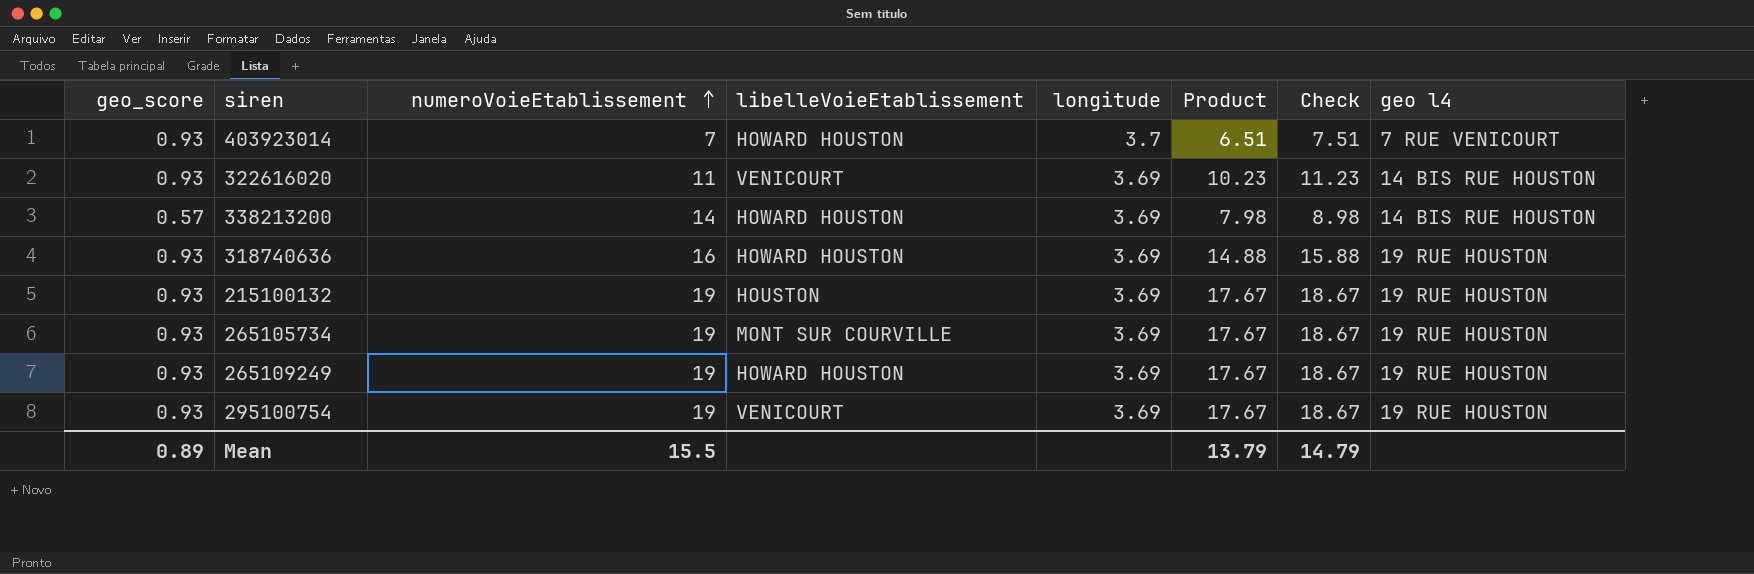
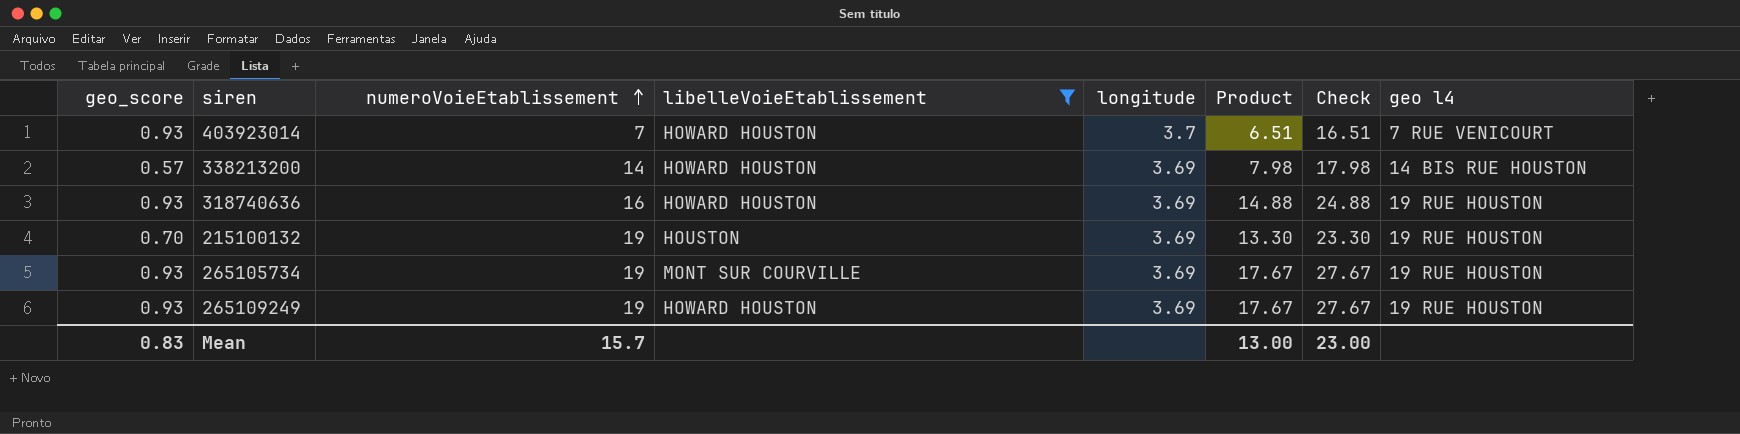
filter: none -> libelleVoieEtablissement != VENICOURT
column Check | formula: [Product] + 1 -> [Product] + 10
215100132 | geo_score: 0.93 -> 0.70
215100132 | Product: 17.67 -> 13.30
Mean | geo_score: 0.89 -> 0.83
Mean | numeroVoieEtablissement: 15.5 -> 15.7
Mean | Product: 13.79 -> 13.00
Mean | Check: 14.79 -> 23.00

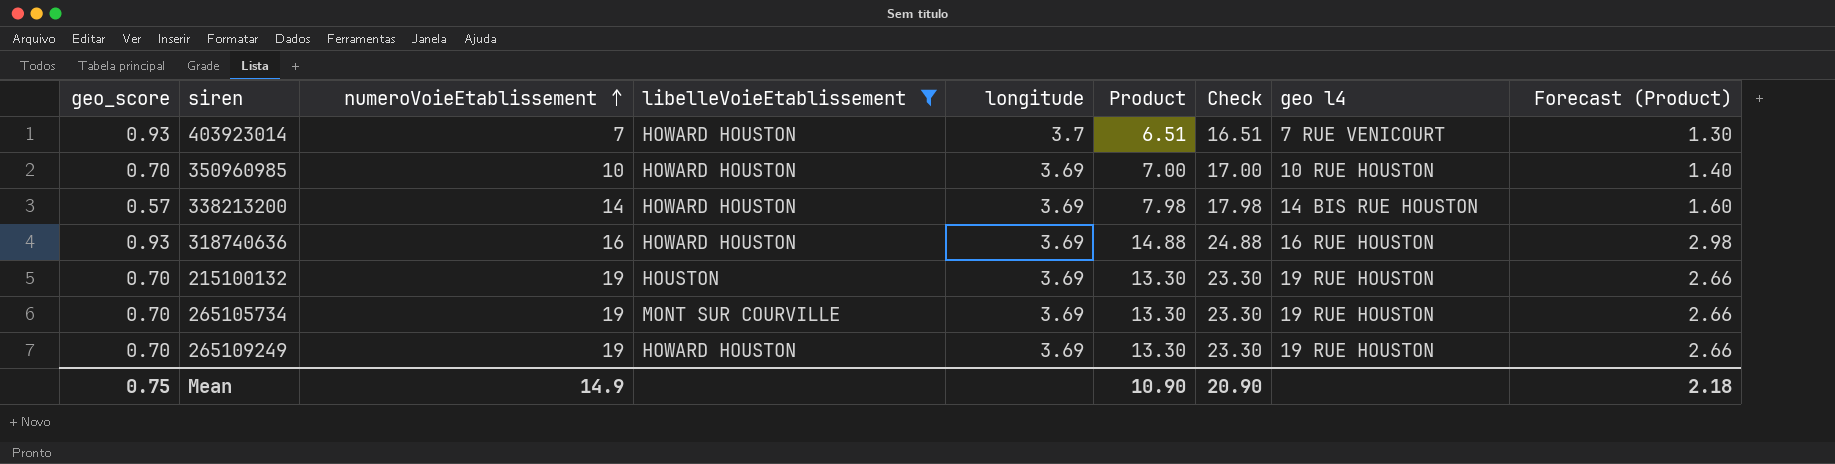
column Forecast (Product) | formula: none -> [Product] * 0.2
row 350960985: none -> 0.70 | 10 | HOWARD HOUSTON | 3.69 | 7.00 | 17.00 | 10 RUE HOUSTON | 1.40
318740636 | geo l4: 19 RUE HOUSTON -> 16 RUE HOUSTON
265105734 | geo_score: 0.93 -> 0.70
265105734 | Product: 17.67 -> 13.30
265105734 | Check: 27.67 -> 23.30
265109249 | geo_score: 0.93 -> 0.70
265109249 | Product: 17.67 -> 13.30
265109249 | Check: 27.67 -> 23.30
Mean | geo_score: 0.83 -> 0.75
Mean | numeroVoieEtablissement: 15.7 -> 14.9
Mean | Product: 13.00 -> 10.90
Mean | Check: 23.00 -> 20.90

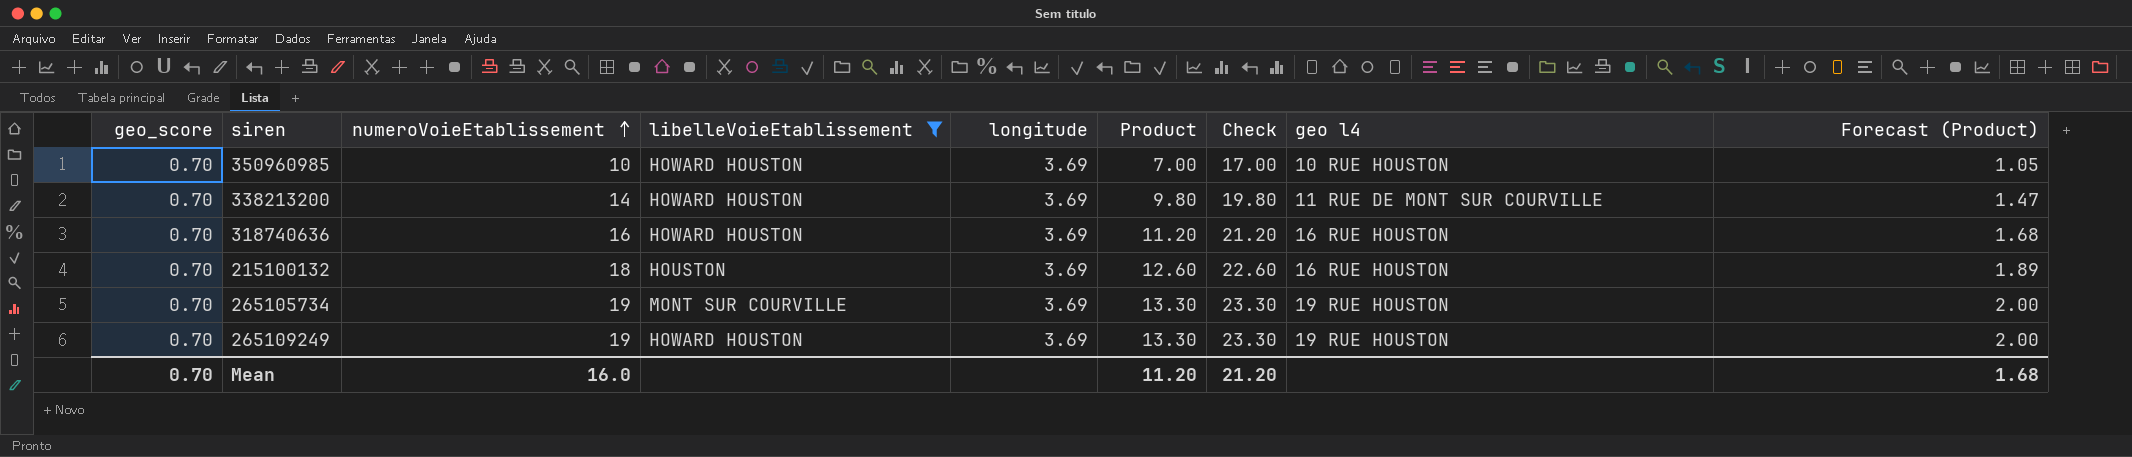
column Forecast (Product) | formula: [Product] * 0.2 -> [Product] * 0.15
row 403923014: 0.93 | 7 | HOWARD HOUSTON | 3.7 | 6.51 | 16.51 | 7 RUE VENICOURT | 1.30 -> none
338213200 | geo_score: 0.57 -> 0.70
338213200 | Product: 7.98 -> 9.80
338213200 | Check: 17.98 -> 19.80
338213200 | geo l4: 14 BIS RUE HOUSTON -> 11 RUE DE MONT SUR COURVILLE
318740636 | geo_score: 0.93 -> 0.70
318740636 | Product: 14.88 -> 11.20
318740636 | Check: 24.88 -> 21.20
215100132 | numeroVoieEtablissement: 19 -> 18
215100132 | Product: 13.30 -> 12.60
215100132 | Check: 23.30 -> 22.60
215100132 | geo l4: 19 RUE HOUSTON -> 16 RUE HOUSTON
Mean | geo_score: 0.75 -> 0.70
Mean | numeroVoieEtablissement: 14.9 -> 16.0
Mean | Product: 10.90 -> 11.20
Mean | Check: 20.90 -> 21.20
Mean | Forecast (Product): 2.18 -> 1.68

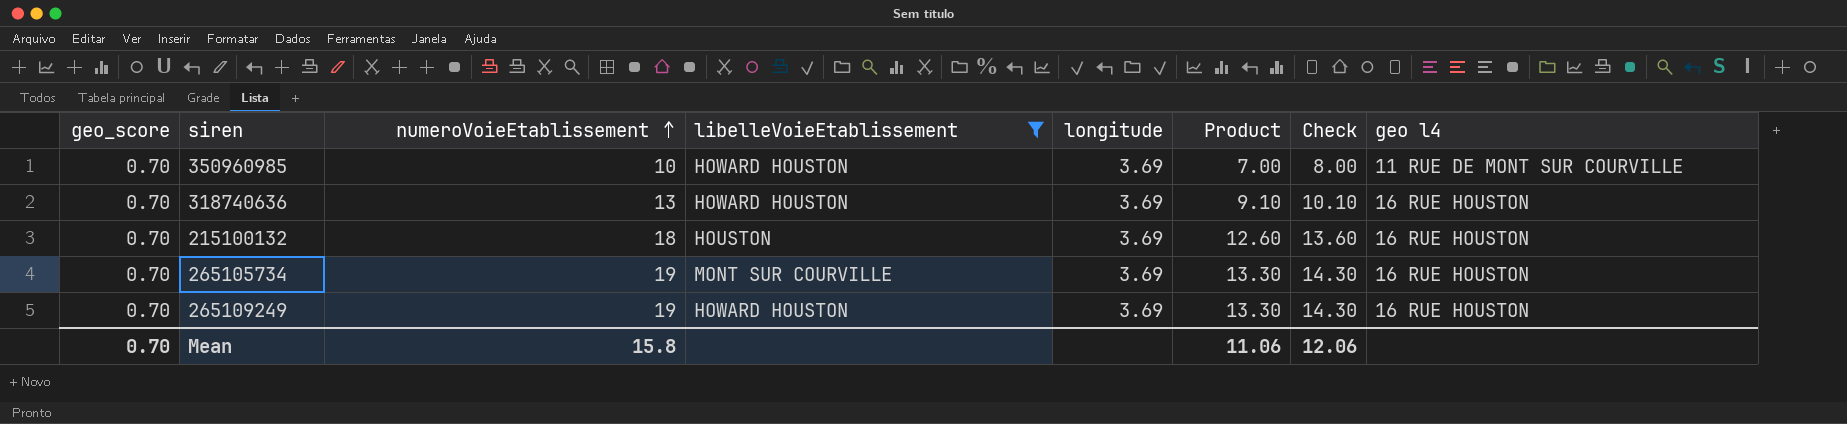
column Forecast (Product) | formula: [Product] * 0.15 -> none
column Check | formula: [Product] + 10 -> [Product] + 1
row 338213200: 0.70 | 14 | HOWARD HOUSTON | 3.69 | 9.80 | 19.80 | 11 RUE DE MONT SUR COURVILLE | 1.47 -> none
350960985 | geo l4: 10 RUE HOUSTON -> 11 RUE DE MONT SUR COURVILLE
318740636 | numeroVoieEtablissement: 16 -> 13
318740636 | Product: 11.20 -> 9.10
265105734 | geo l4: 19 RUE HOUSTON -> 16 RUE HOUSTON
265109249 | geo l4: 19 RUE HOUSTON -> 16 RUE HOUSTON
Mean | numeroVoieEtablissement: 16.0 -> 15.8
Mean | Product: 11.20 -> 11.06
Mean | Check: 21.20 -> 12.06

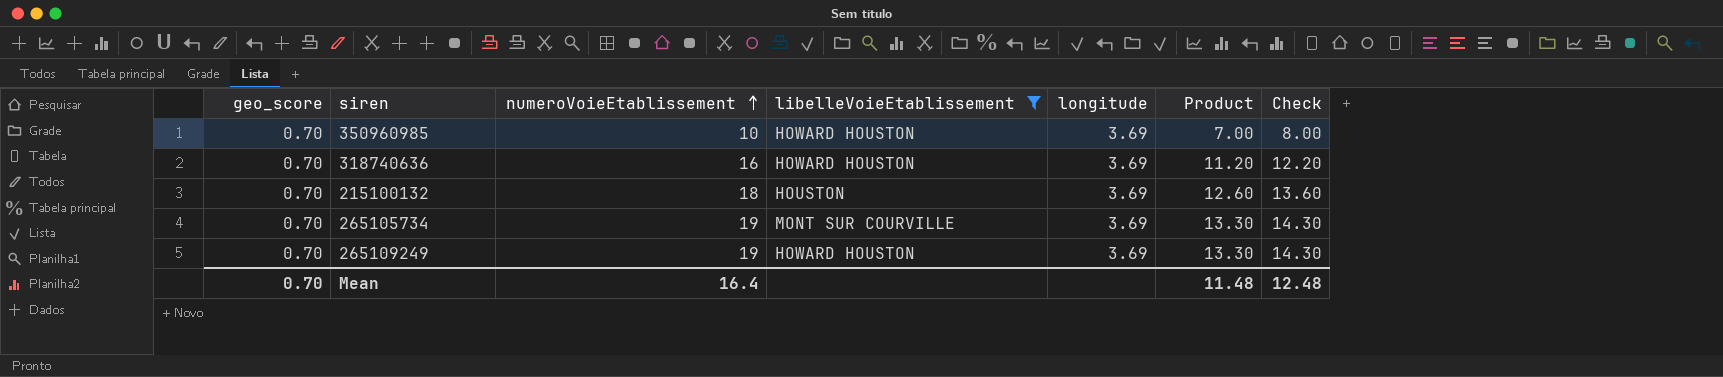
column geo l4 | position: 8 -> none
318740636 | numeroVoieEtablissement: 13 -> 16
318740636 | Product: 9.10 -> 11.20
318740636 | Check: 10.10 -> 12.20
Mean | numeroVoieEtablissement: 15.8 -> 16.4
Mean | Product: 11.06 -> 11.48
Mean | Check: 12.06 -> 12.48

